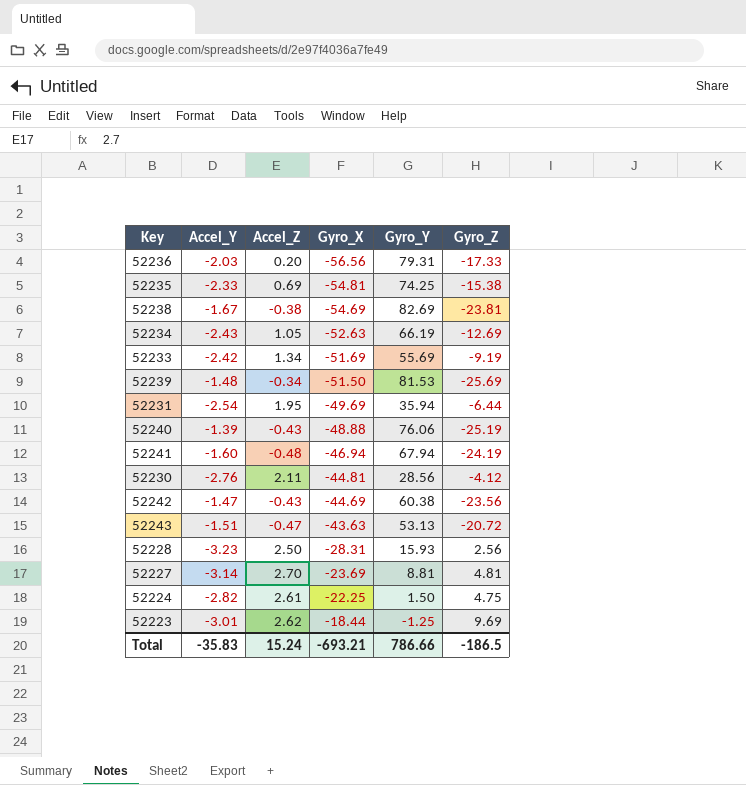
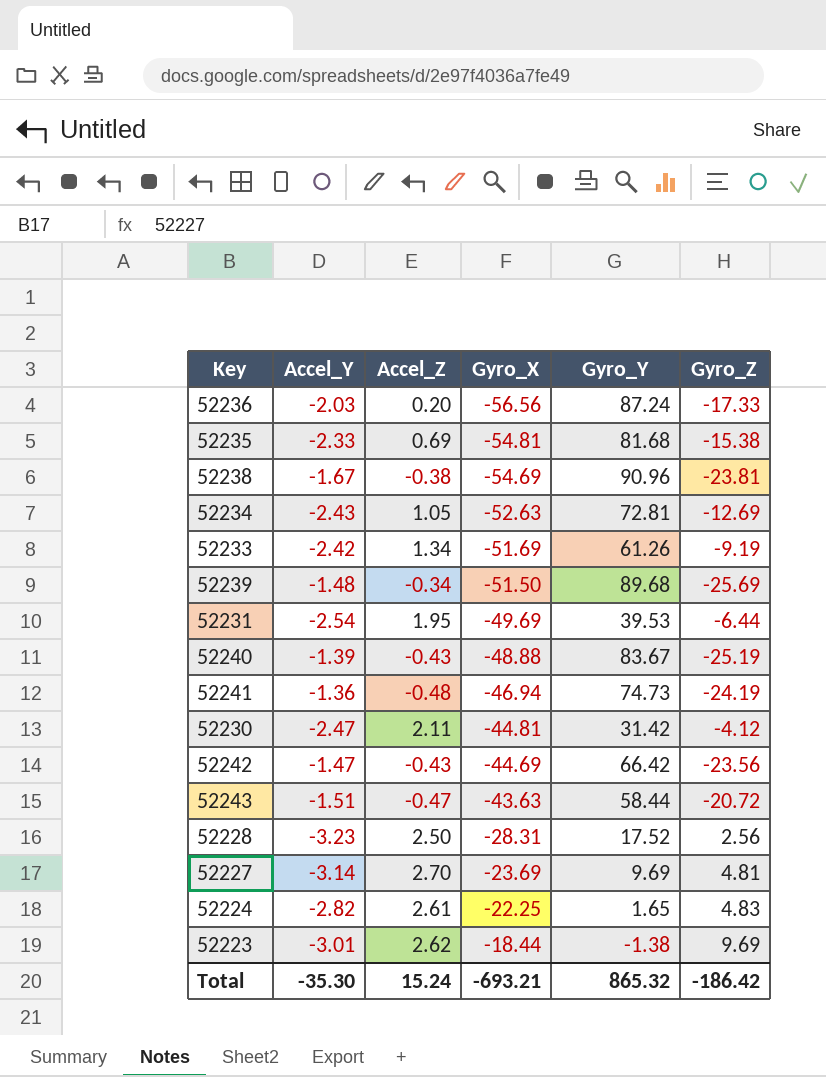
52236 | Gyro_Y: 79.31 -> 87.24
52235 | Gyro_Y: 74.25 -> 81.68
52238 | Gyro_Y: 82.69 -> 90.96
52234 | Gyro_Y: 66.19 -> 72.81
52233 | Gyro_Y: 55.69 -> 61.26
52239 | Gyro_Y: 81.53 -> 89.68
52231 | Gyro_Y: 35.94 -> 39.53
52240 | Gyro_Y: 76.06 -> 83.67
52241 | Accel_Y: -1.60 -> -1.36
52241 | Gyro_Y: 67.94 -> 74.73
52230 | Accel_Y: -2.76 -> -2.47
52230 | Gyro_Y: 28.56 -> 31.42
52242 | Gyro_Y: 60.38 -> 66.42
52243 | Gyro_Y: 53.13 -> 58.44
52228 | Gyro_Y: 15.93 -> 17.52
52227 | Gyro_Y: 8.81 -> 9.69
52224 | Gyro_Y: 1.50 -> 1.65
52224 | Gyro_Z: 4.75 -> 4.83
52223 | Gyro_Y: -1.25 -> -1.38
Total | Accel_Y: -35.83 -> -35.30
Total | Gyro_Y: 786.66 -> 865.32
Total | Gyro_Z: -186.5 -> -186.42

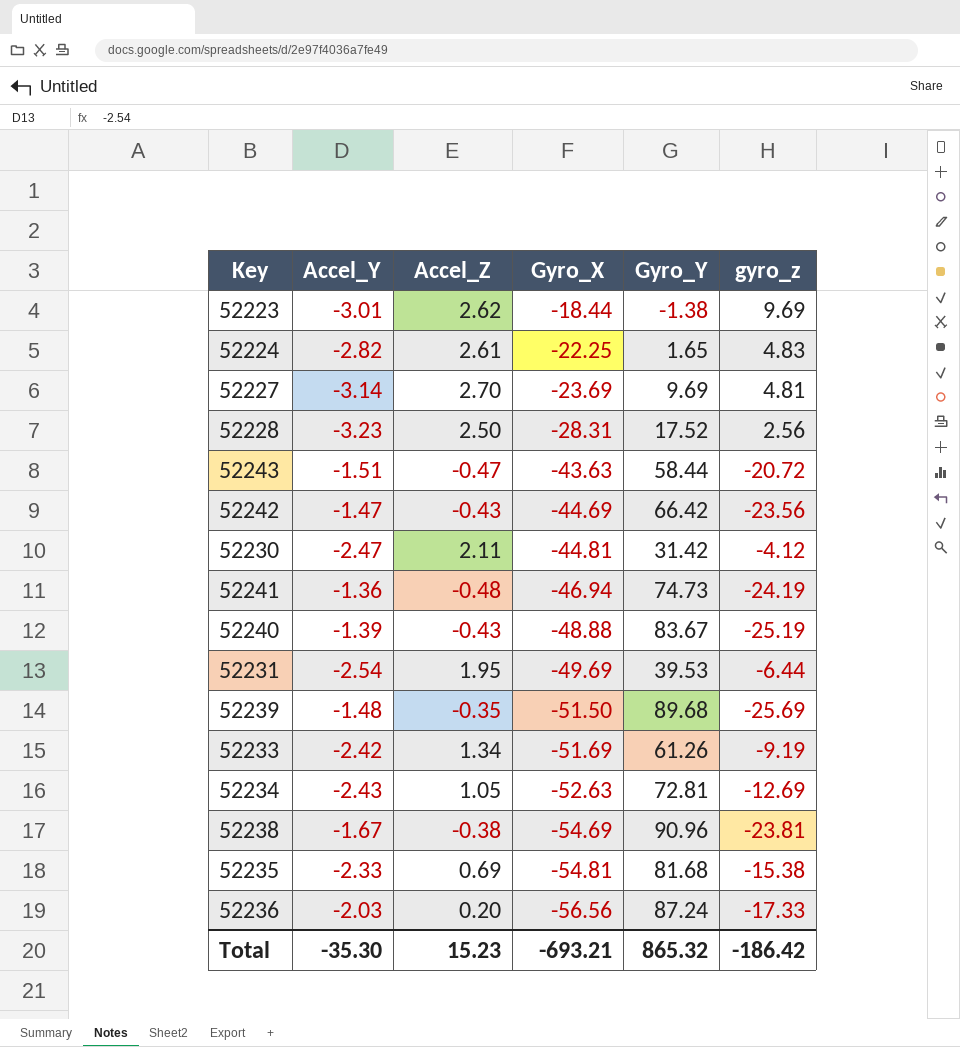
row order: Gyro_X ascending -> Gyro_X descending
column name: Gyro_Z -> gyro_z
52239 | Accel_Z: -0.34 -> -0.35
Total | Accel_Z: 15.24 -> 15.23

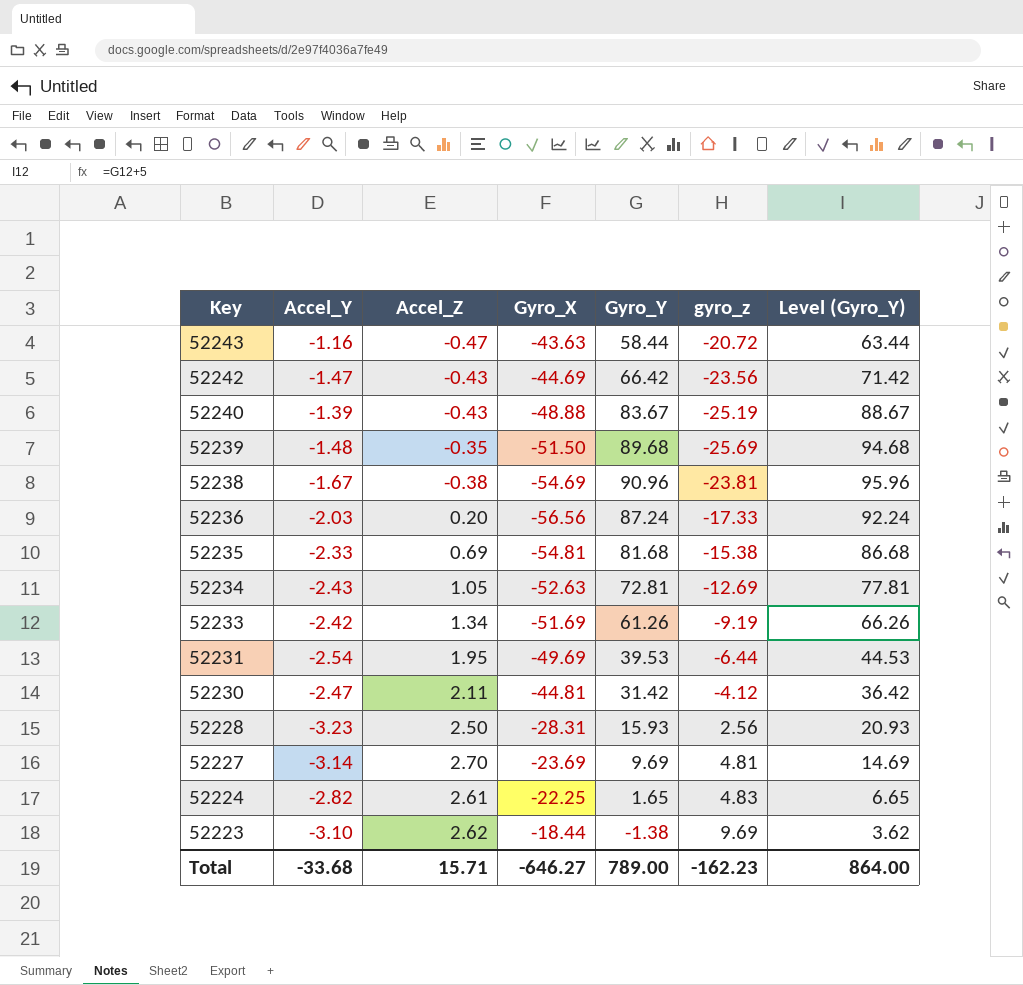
row order: Gyro_X descending -> Key descending
column Level (Gyro_Y) | formula: none -> [Gyro_Y] + 5
row 52241: -1.36 | -0.48 | -46.94 | 74.73 | -24.19 -> none
52243 | Accel_Y: -1.51 -> -1.16
52228 | Gyro_Y: 17.52 -> 15.93
52223 | Accel_Y: -3.01 -> -3.10
Total | Accel_Y: -35.30 -> -33.68
Total | Accel_Z: 15.23 -> 15.71
Total | Gyro_X: -693.21 -> -646.27
Total | Gyro_Y: 865.32 -> 789.00
Total | gyro_z: -186.42 -> -162.23

